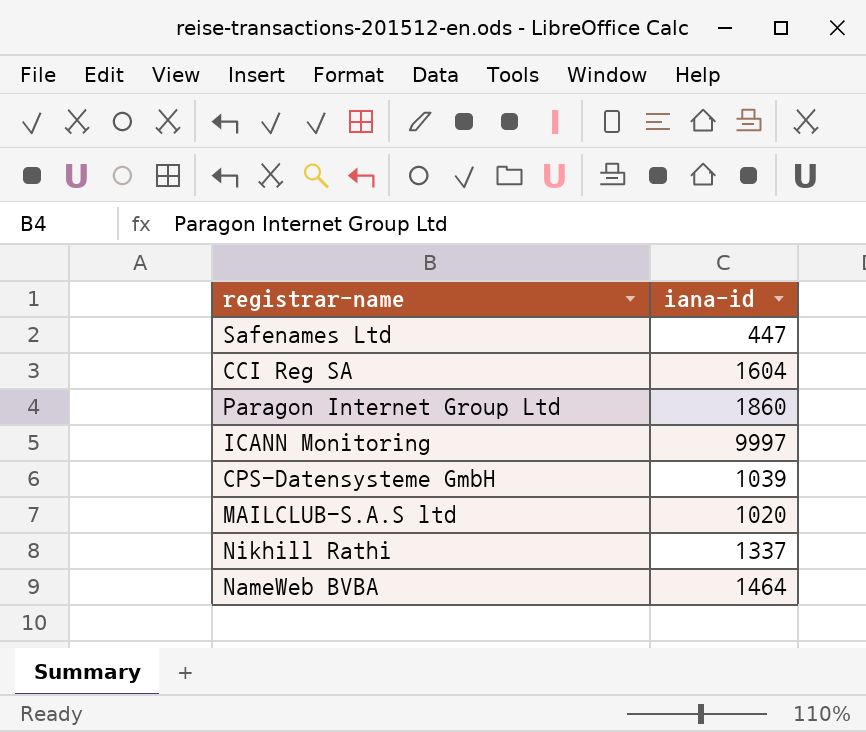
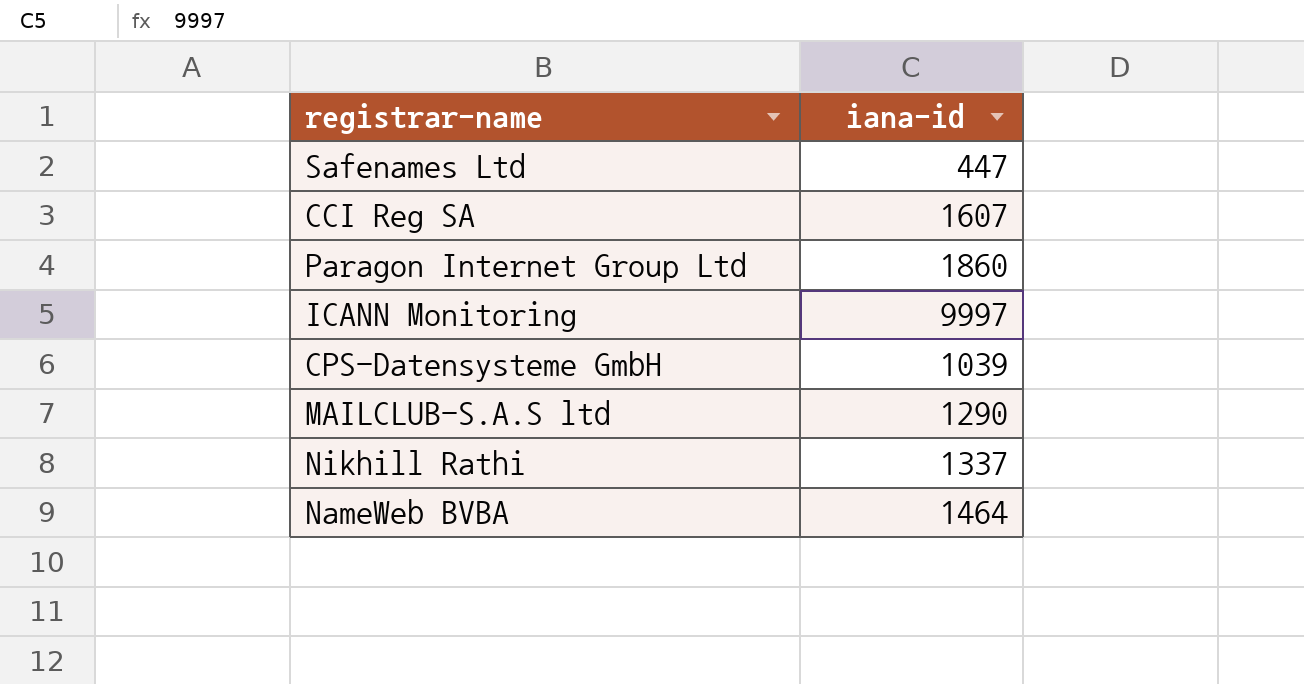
CCI Reg SA | iana-id: 1604 -> 1607
MAILCLUB-S.A.S ltd | iana-id: 1020 -> 1290

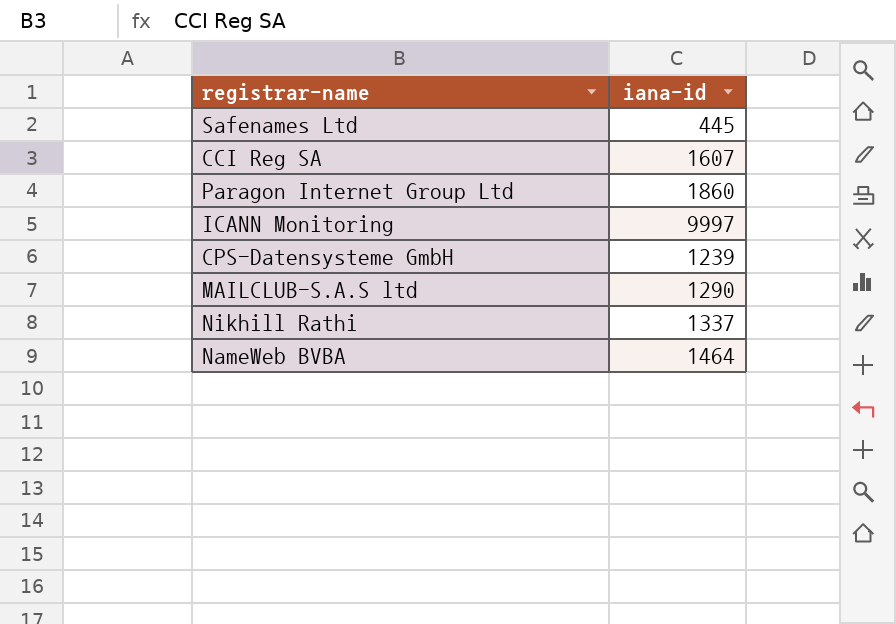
Safenames Ltd | iana-id: 447 -> 445
CPS-Datensysteme GmbH | iana-id: 1039 -> 1239

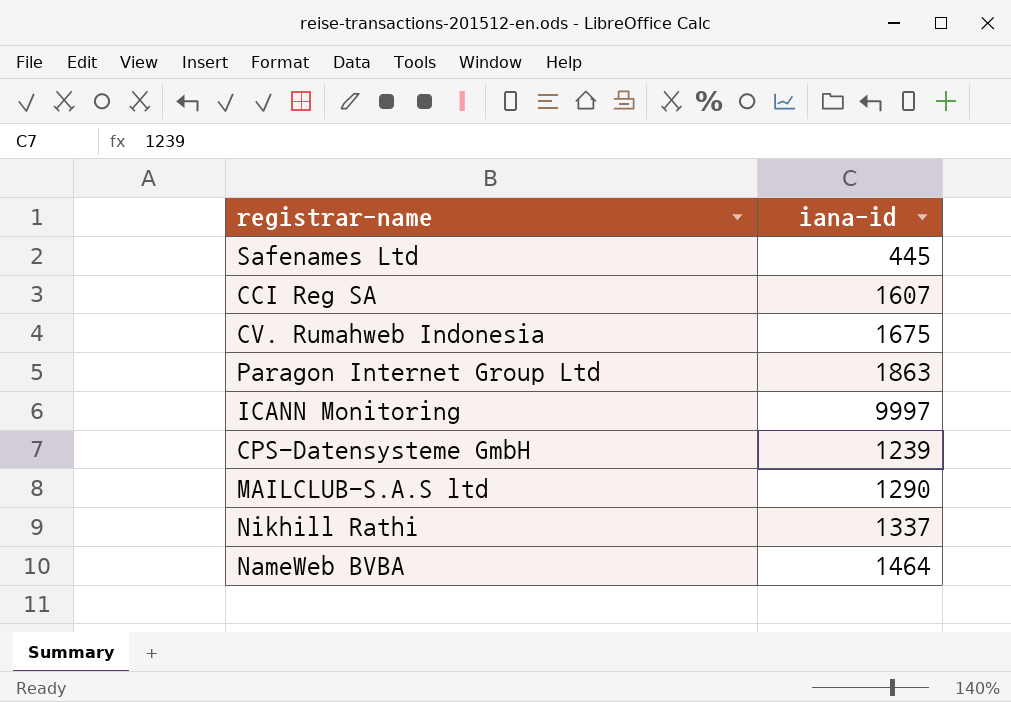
row CV. Rumahweb Indonesia: none -> 1675
Paragon Internet Group Ltd | iana-id: 1860 -> 1863

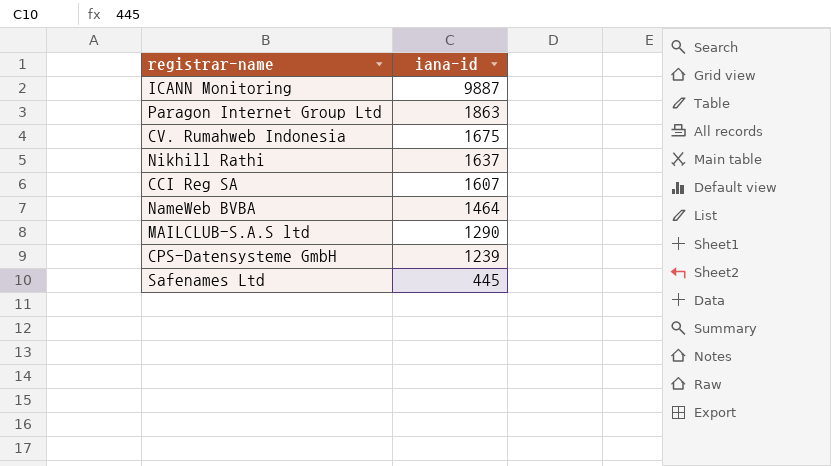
row order: none -> iana-id descending
ICANN Monitoring | iana-id: 9997 -> 9887
Nikhill Rathi | iana-id: 1337 -> 1637

